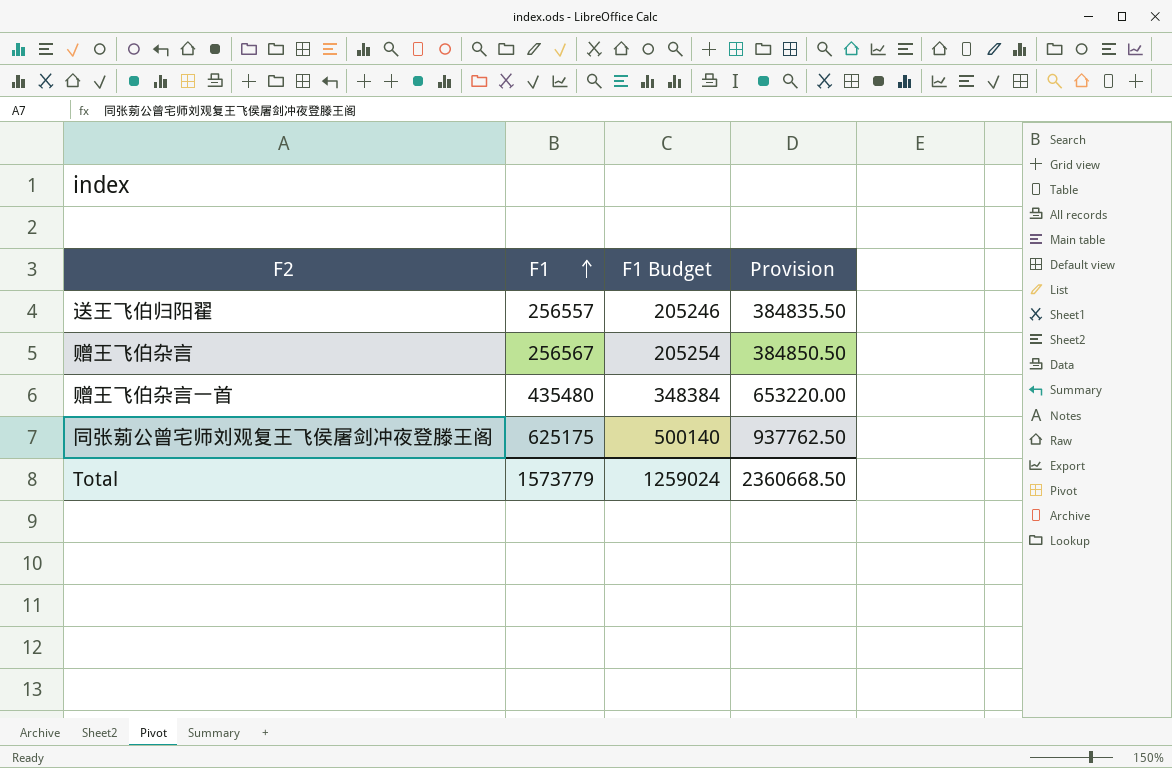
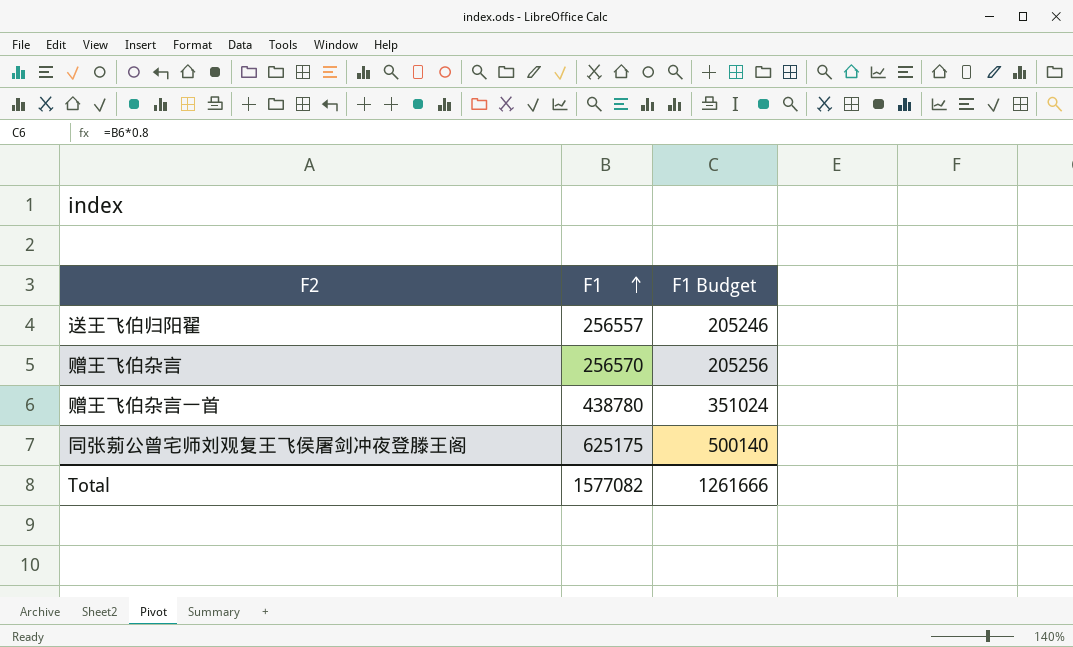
column Provision | formula: [F1] * 1.5 -> none
赠王飞伯杂言 | F1: 256567 -> 256570
赠王飞伯杂言 | F1 Budget: 205254 -> 205256
赠王飞伯杂言一首 | F1: 435480 -> 438780
赠王飞伯杂言一首 | F1 Budget: 348384 -> 351024
Total | F1: 1573779 -> 1577082
Total | F1 Budget: 1259024 -> 1261666

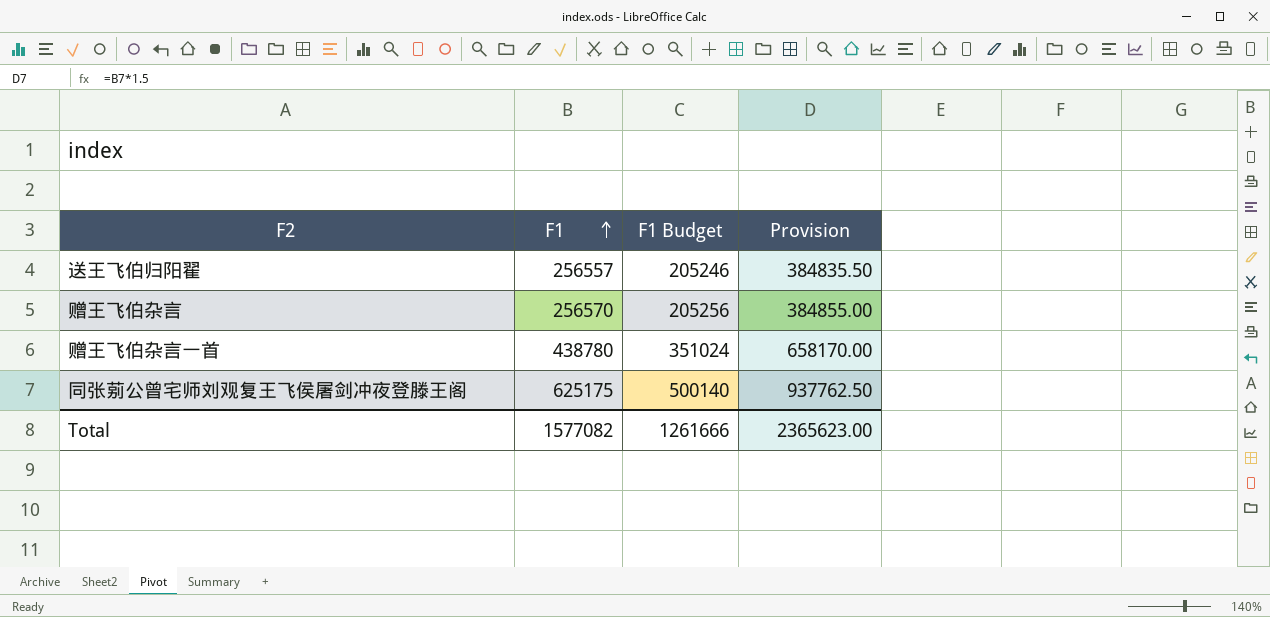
column Provision | formula: none -> [F1] * 1.5

